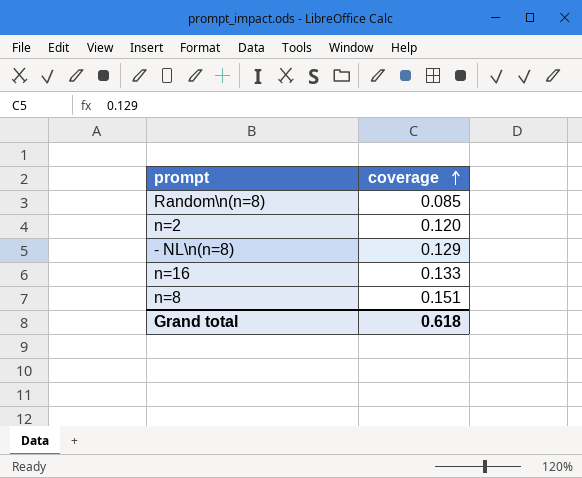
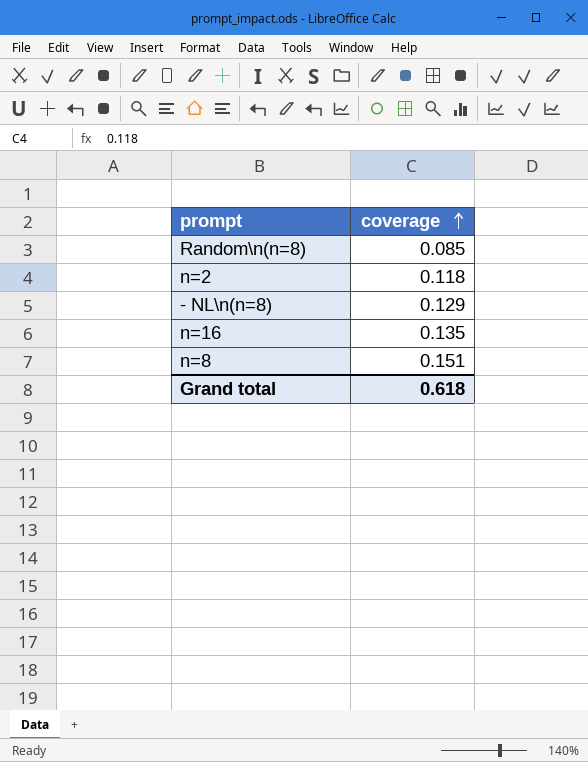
n=2 | coverage: 0.120 -> 0.118
n=16 | coverage: 0.133 -> 0.135

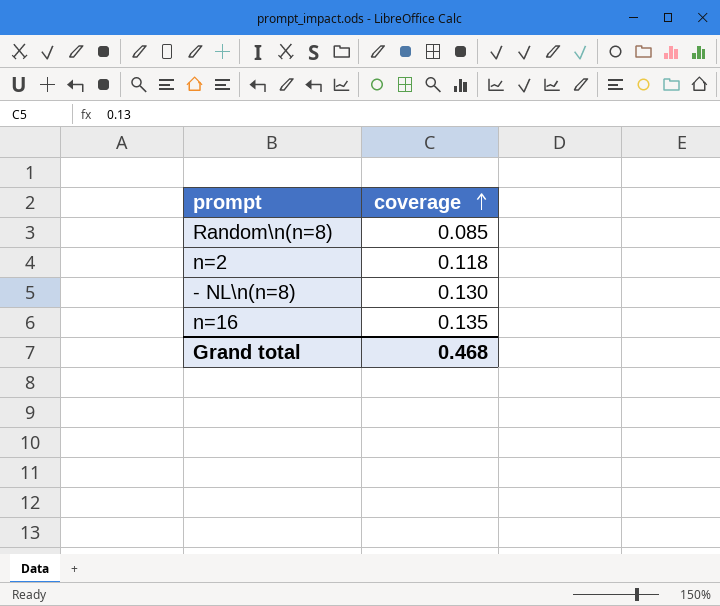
row n=8: 0.151 -> none
- NL\n(n=8) | coverage: 0.129 -> 0.130
Grand total | coverage: 0.618 -> 0.468

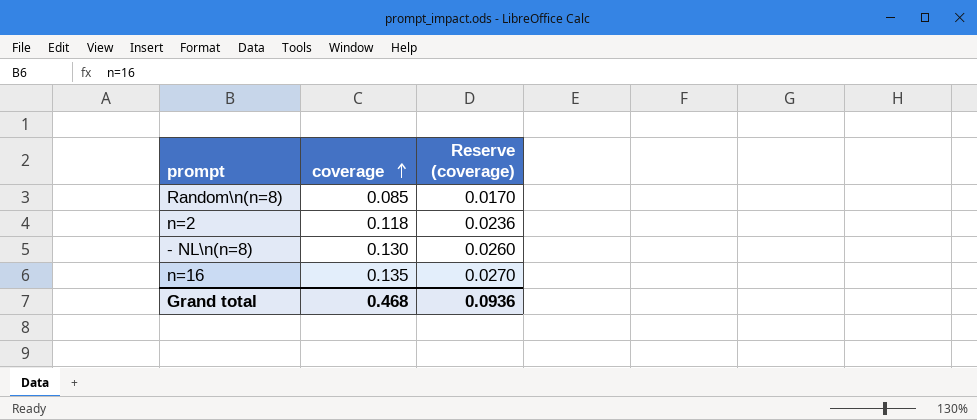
column Reserve (coverage) | formula: none -> [coverage] * 0.2

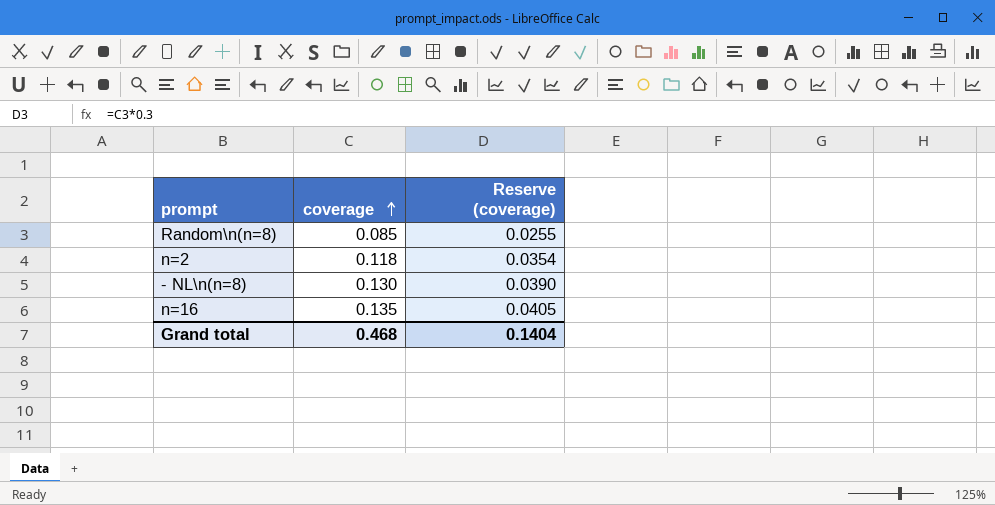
column Reserve (coverage) | formula: [coverage] * 0.2 -> [coverage] * 0.3
Grand total | Reserve (coverage): 0.0936 -> 0.1404

